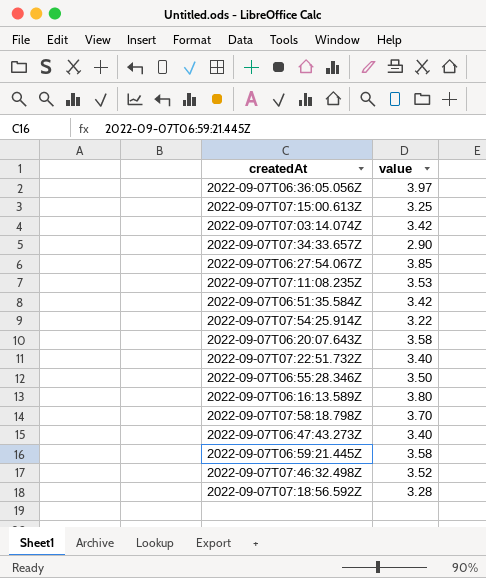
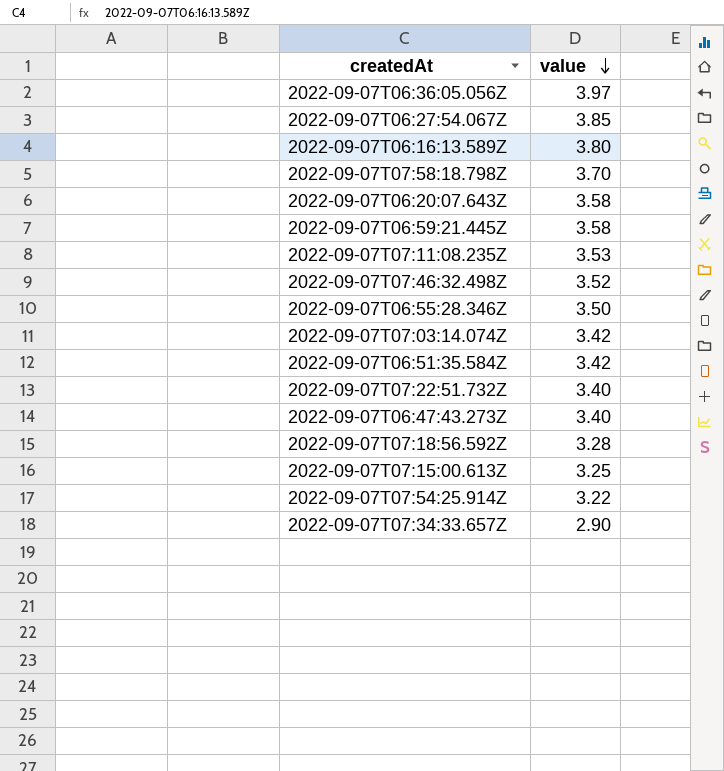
row order: none -> value descending

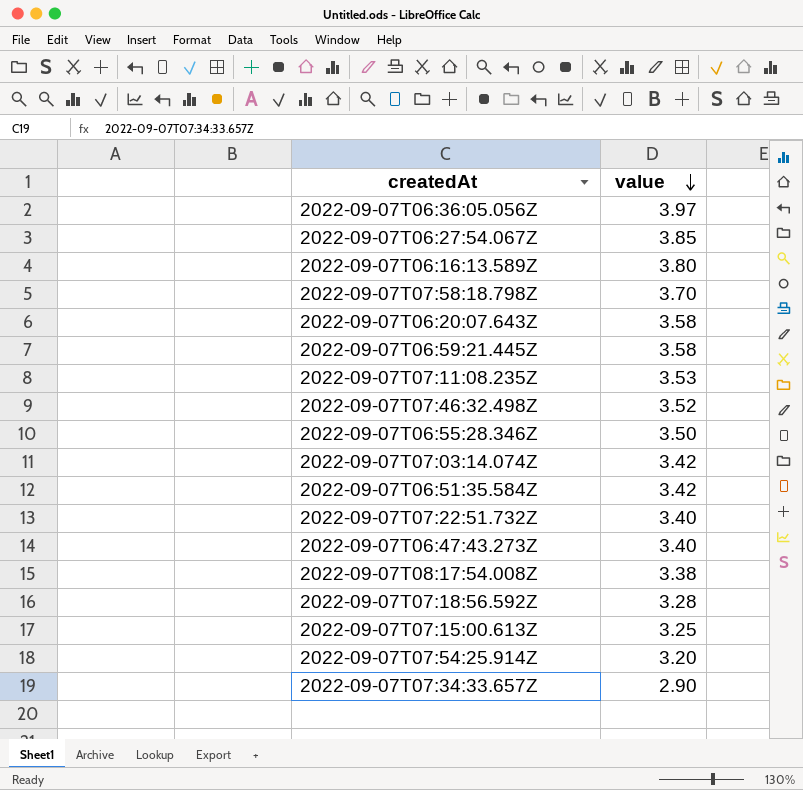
row 2022-09-07T08:17:54.008Z: none -> 3.38
2022-09-07T07:54:25.914Z | value: 3.22 -> 3.20

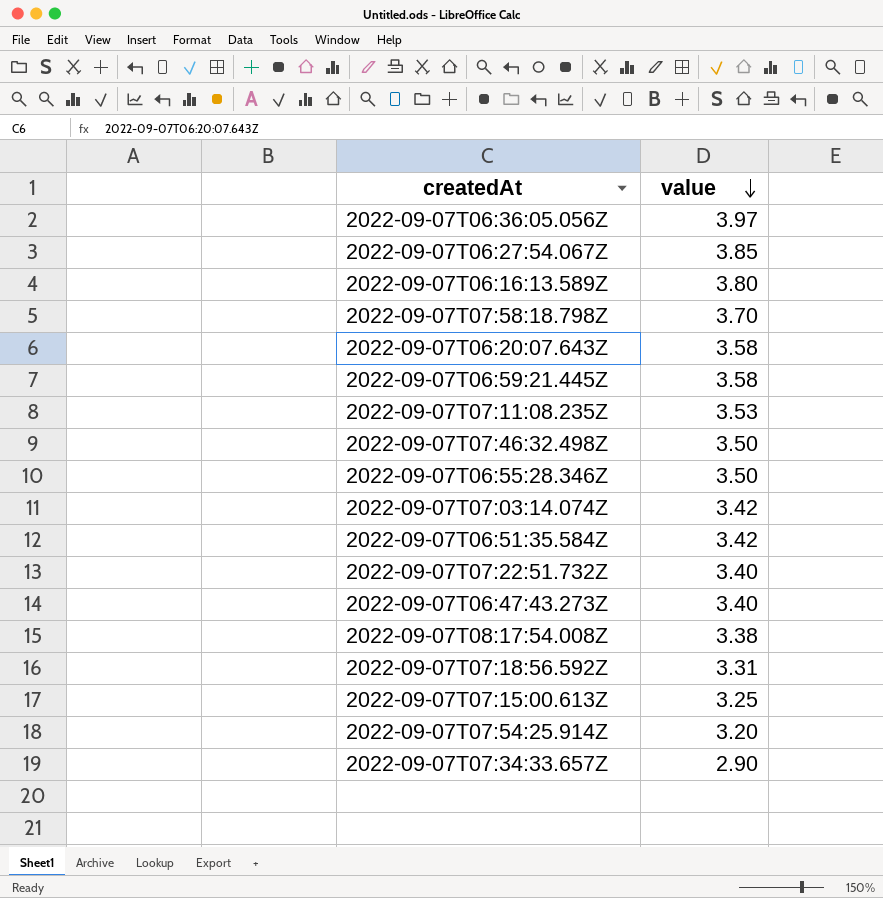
2022-09-07T07:46:32.498Z | value: 3.52 -> 3.50
2022-09-07T07:18:56.592Z | value: 3.28 -> 3.31

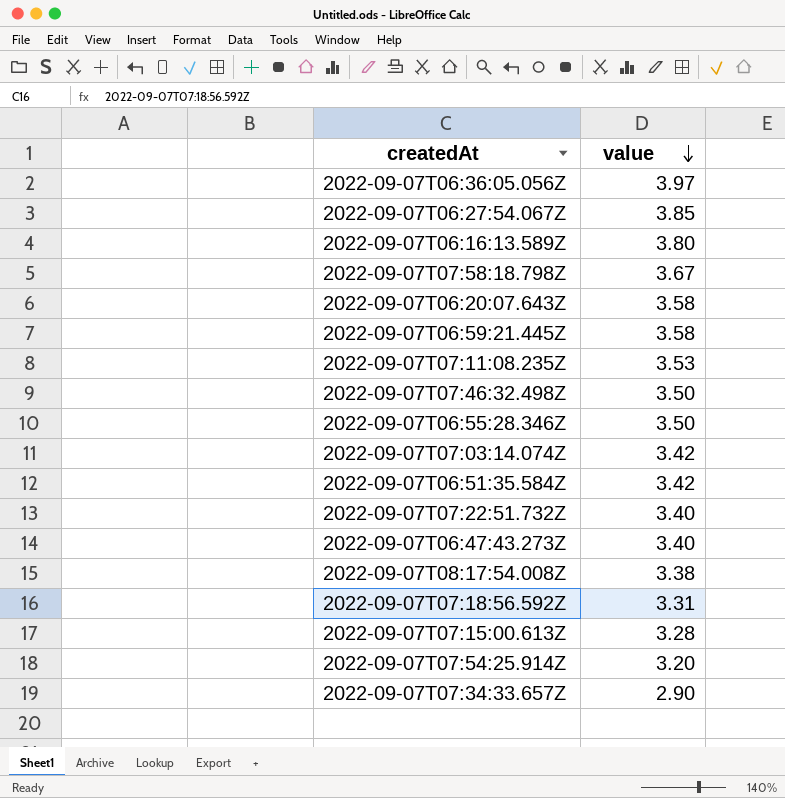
2022-09-07T07:58:18.798Z | value: 3.70 -> 3.67
2022-09-07T07:15:00.613Z | value: 3.25 -> 3.28

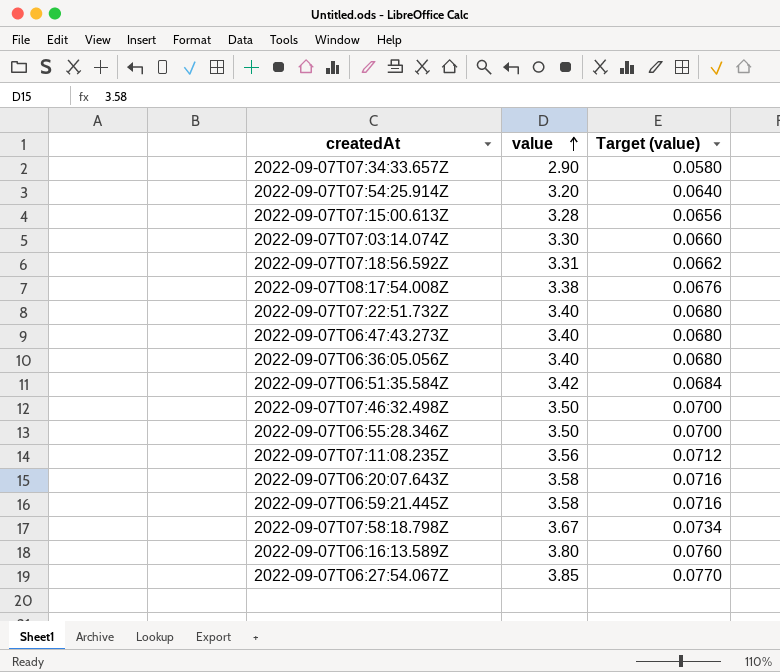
row order: value descending -> value ascending
column Target (value) | formula: none -> [value] * 0.02
2022-09-07T07:03:14.074Z | value: 3.42 -> 3.30
2022-09-07T06:36:05.056Z | value: 3.97 -> 3.40
2022-09-07T07:11:08.235Z | value: 3.53 -> 3.56

